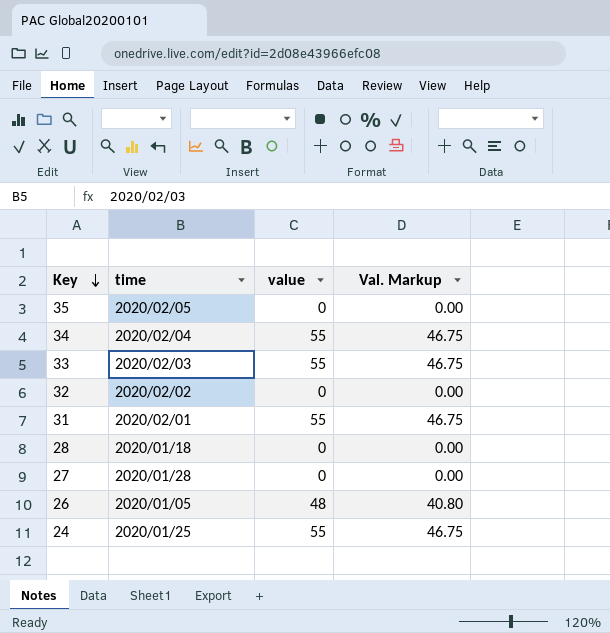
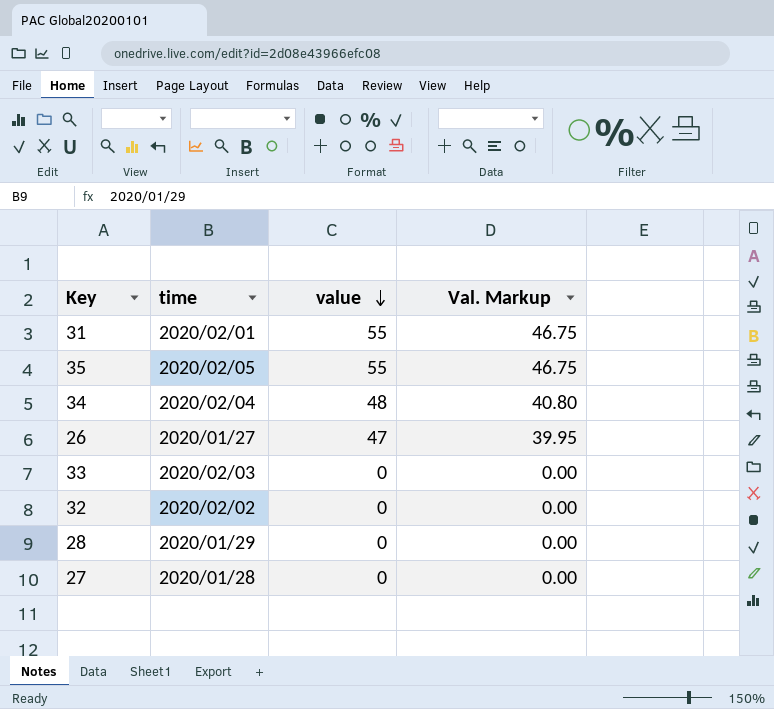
row order: Key descending -> value descending
row 24: 2020/01/25 | 55 | 46.75 -> none
35 | value: 0 -> 55
35 | Val. Markup: 0.00 -> 46.75
34 | value: 55 -> 48
34 | Val. Markup: 46.75 -> 40.80
26 | time: 2020/01/05 -> 2020/01/27
26 | value: 48 -> 47
26 | Val. Markup: 40.80 -> 39.95
33 | value: 55 -> 0
33 | Val. Markup: 46.75 -> 0.00
28 | time: 2020/01/18 -> 2020/01/29

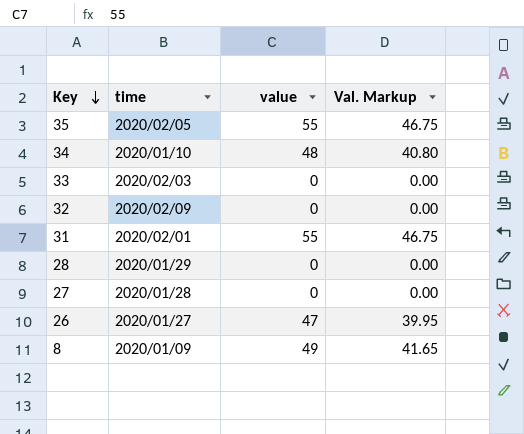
row order: value descending -> Key descending
34 | time: 2020/02/04 -> 2020/01/10
32 | time: 2020/02/02 -> 2020/02/09
row 8: none -> 2020/01/09 | 49 | 41.65

